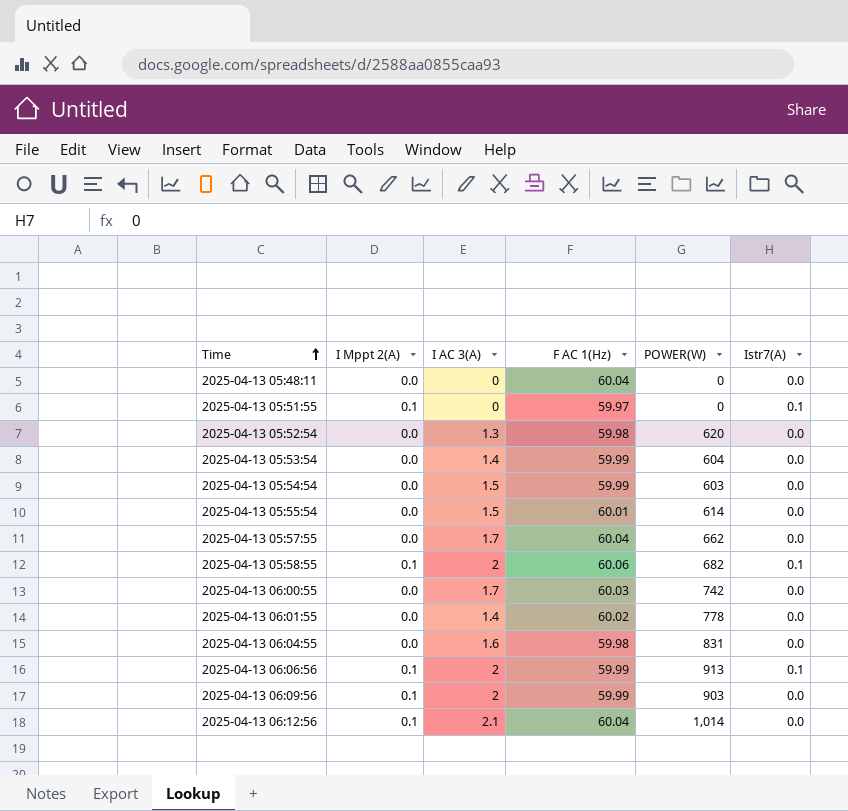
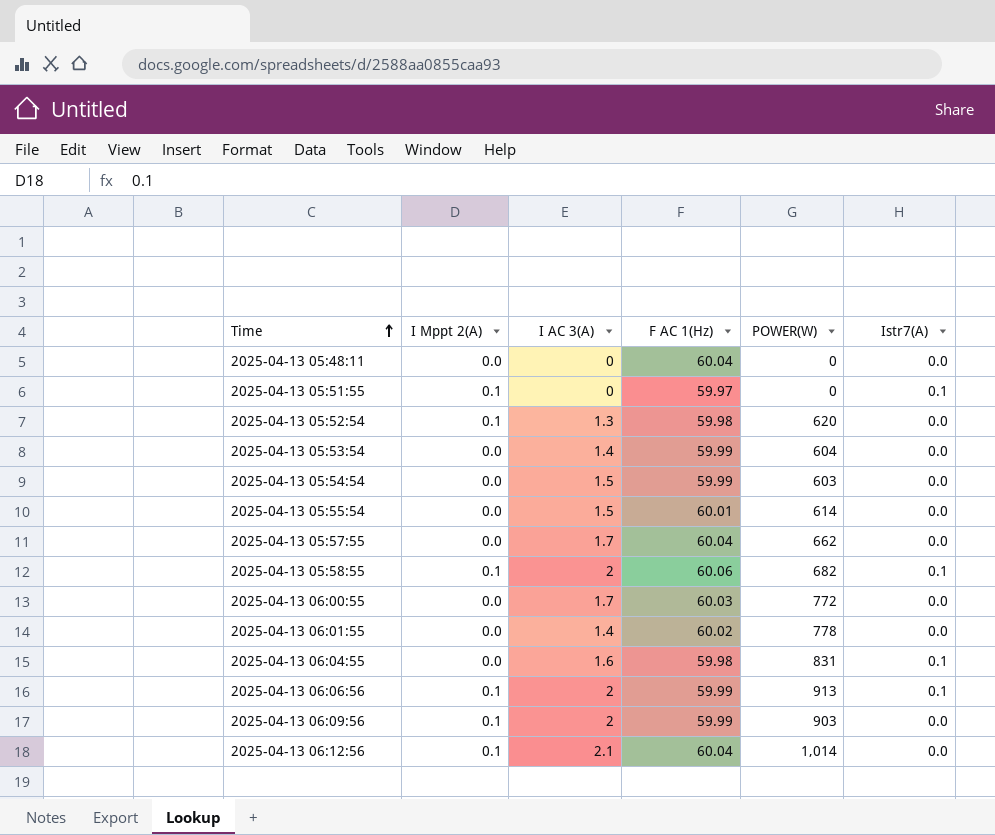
2025-04-13 05:52:54 | I Mppt 2(A): 0.0 -> 0.1
2025-04-13 06:00:55 | POWER(W): 742 -> 772
2025-04-13 06:04:55 | Istr7(A): 0.0 -> 0.1

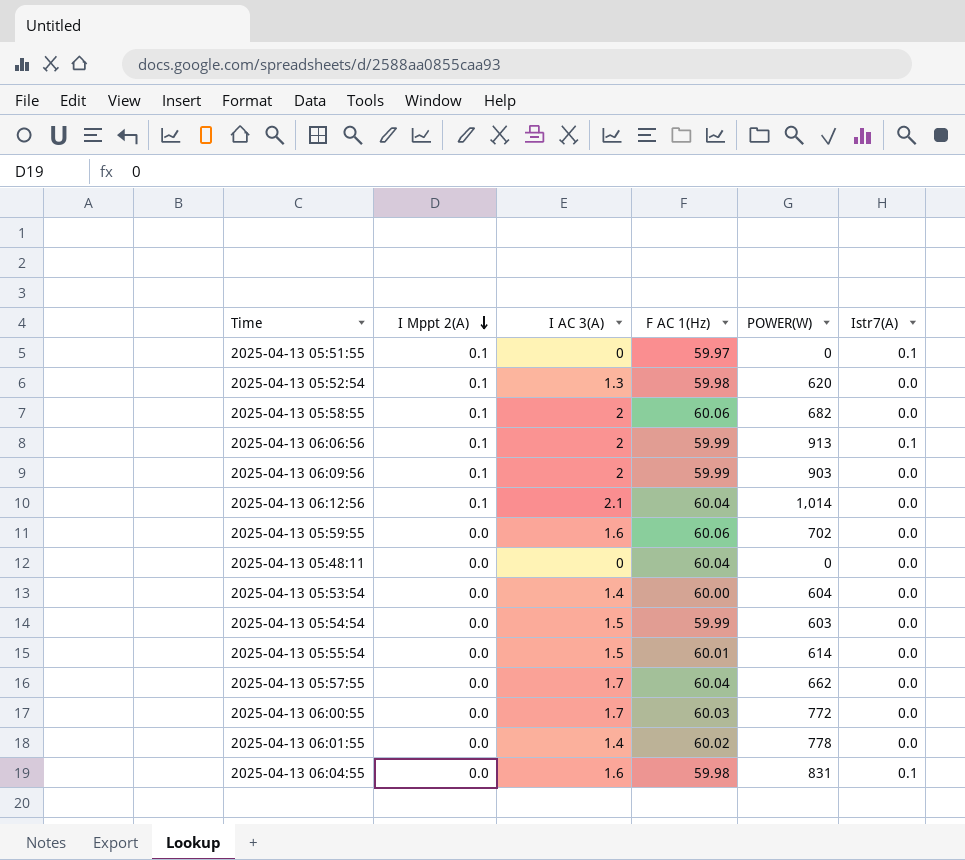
row order: Time ascending -> I Mppt 2(A) descending
2025-04-13 05:58:55 | Istr7(A): 0.1 -> 0.0
row 2025-04-13 05:59:55: none -> 0.0 | 1.6 | 60.06 | 702 | 0.0
2025-04-13 05:53:54 | F AC 1(Hz): 59.99 -> 60.00

